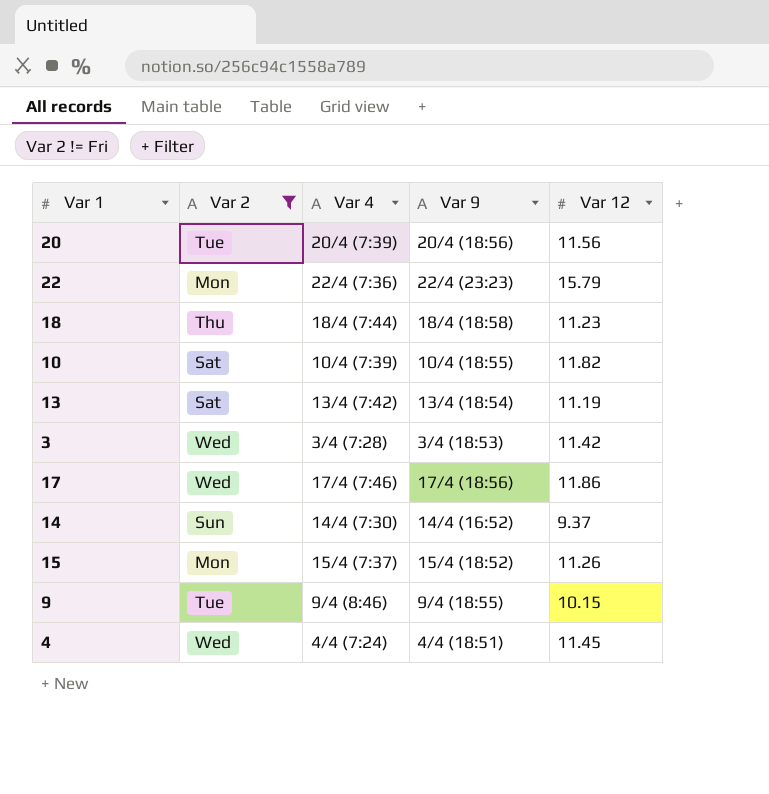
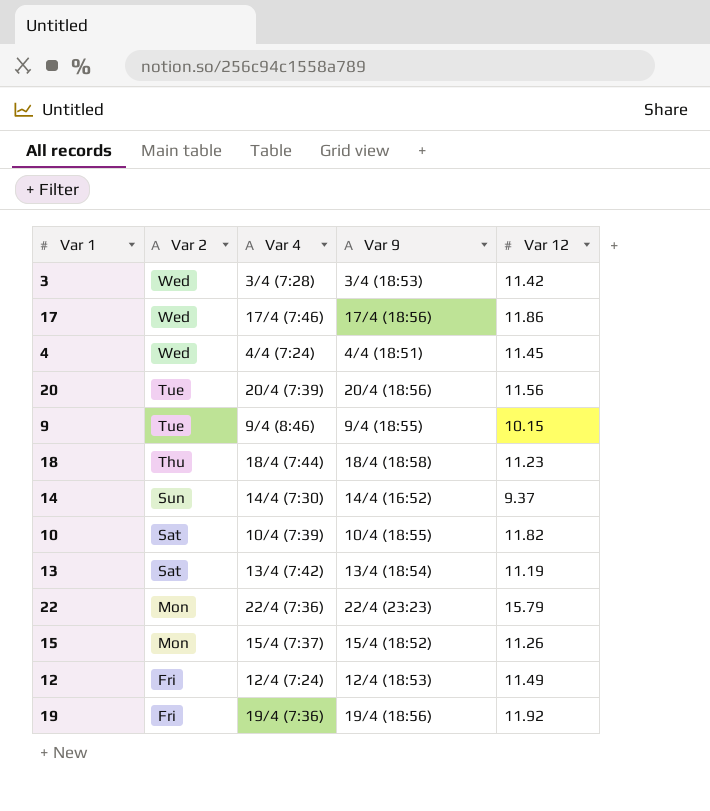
filter: Var 2 != Fri -> none
row order: none -> Var 2 descending

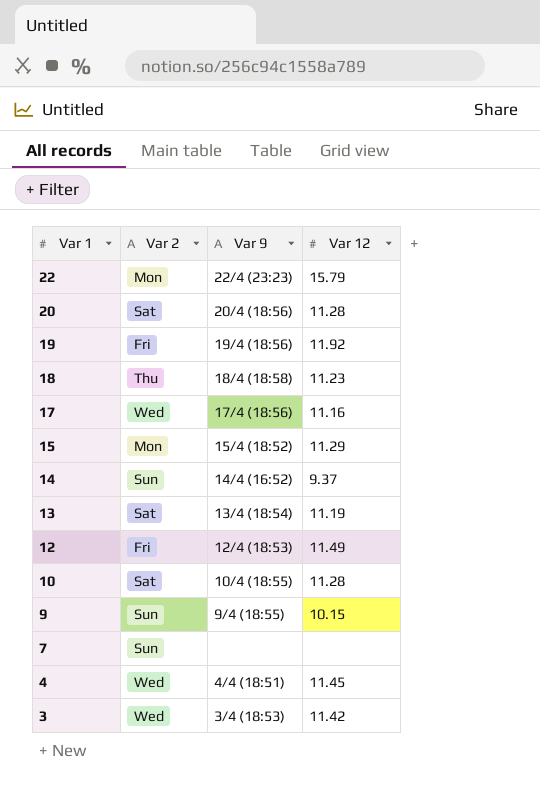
row order: Var 2 descending -> Var 1 descending
column Var 4 | position: 3 -> none
20 | Var 2: Tue -> Sat
20 | Var 12: 11.56 -> 11.28
17 | Var 12: 11.86 -> 11.16
15 | Var 12: 11.26 -> 11.29
10 | Var 12: 11.82 -> 11.28
9 | Var 2: Tue -> Sun
row 7: none -> Sun | none | none

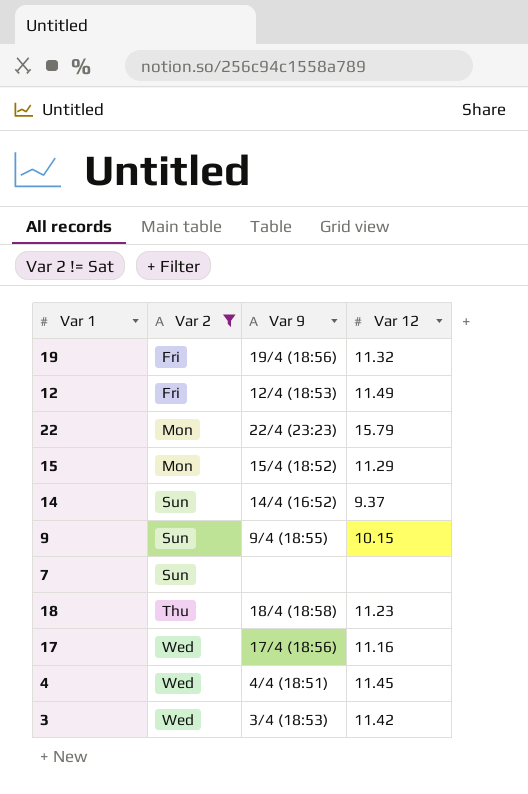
filter: none -> Var 2 != Sat
row order: Var 1 descending -> Var 2 ascending
19 | Var 12: 11.92 -> 11.32

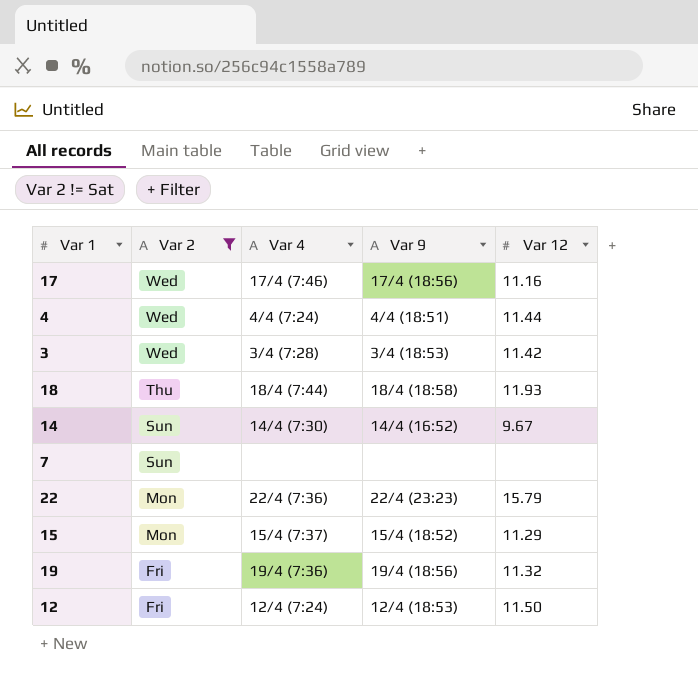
row order: Var 2 ascending -> Var 2 descending
column Var 4 | position: none -> 3
row 9: Sun | 9/4 (18:55) | 10.15 -> none
4 | Var 12: 11.45 -> 11.44
18 | Var 12: 11.23 -> 11.93
14 | Var 12: 9.37 -> 9.67
12 | Var 12: 11.49 -> 11.50

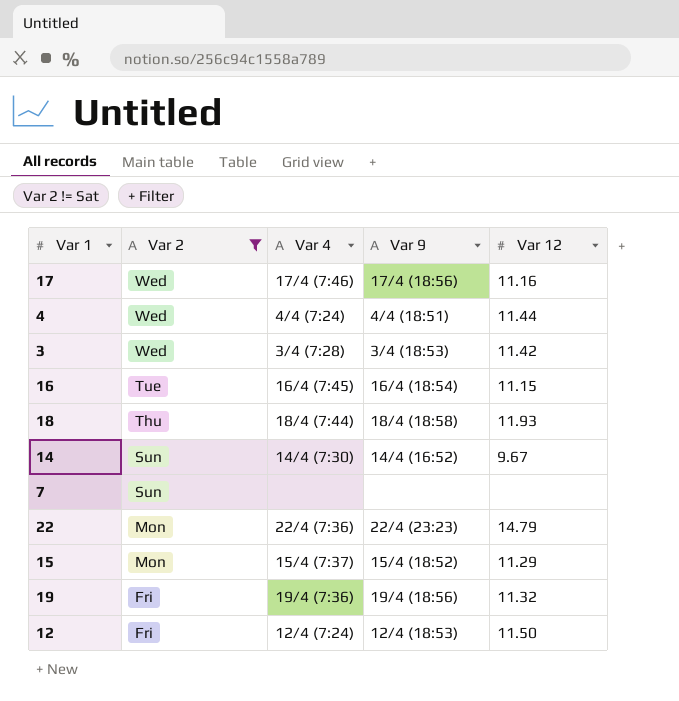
row 16: none -> Tue | 16/4 (7:45) | 16/4 (18:54) | 11.15
22 | Var 12: 15.79 -> 14.79

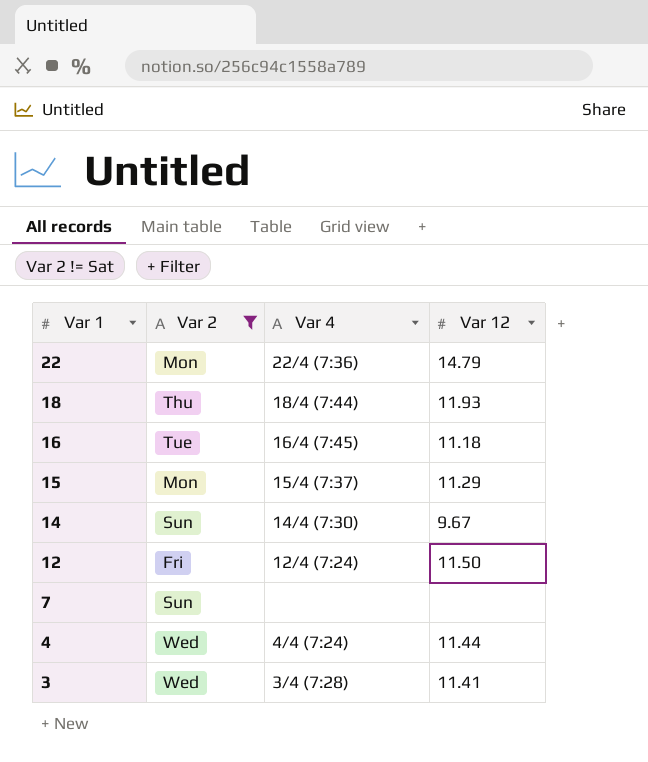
row order: Var 2 descending -> Var 1 descending
column Var 9 | position: 4 -> none
row 17: Wed | 17/4 (7:46) | 17/4 (18:56) | 11.16 -> none
row 19: Fri | 19/4 (7:36) | 19/4 (18:56) | 11.32 -> none
16 | Var 12: 11.15 -> 11.18
3 | Var 12: 11.42 -> 11.41

